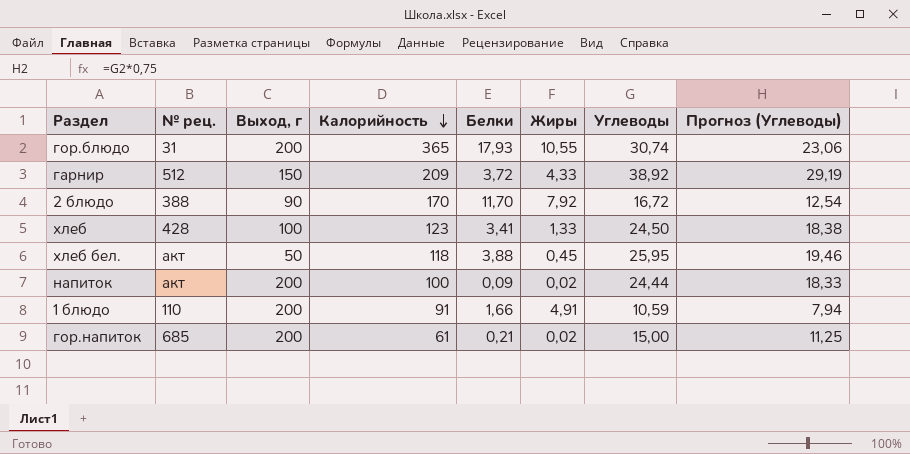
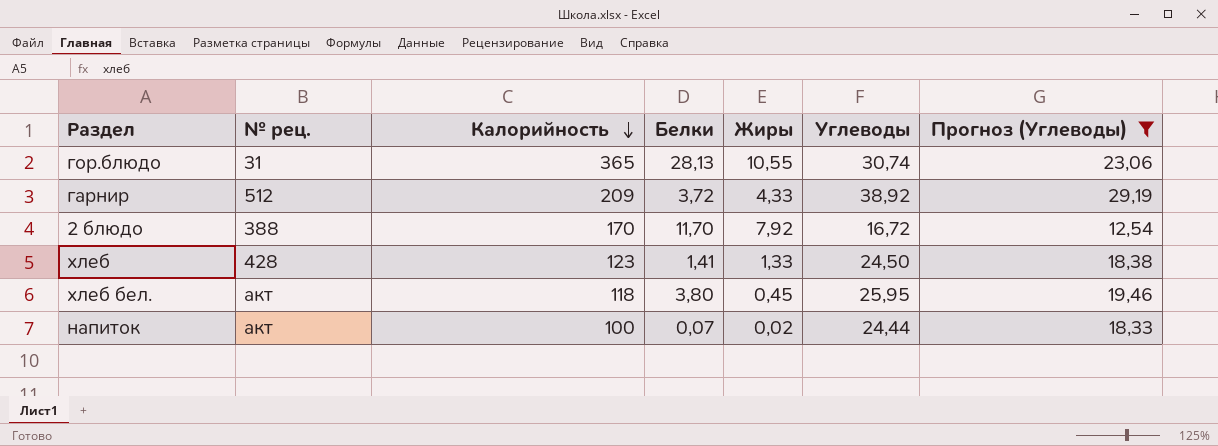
filter: none -> Прогноз (Углеводы) >= 12,54
column Выход, г | position: 3 -> none
гор.блюдо | Белки: 17,93 -> 28,13
хлеб | Белки: 3,41 -> 1,41
хлеб бел. | Белки: 3,88 -> 3,80
напиток | Белки: 0,09 -> 0,07

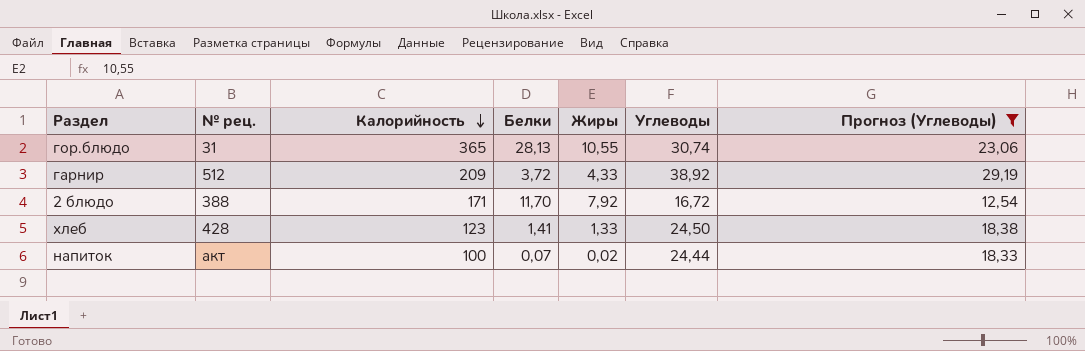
row хлеб бел.: акт | 118 | 3,80 | 0,45 | 25,95 | 19,46 -> none
2 блюдо | Калорийность: 170 -> 171

